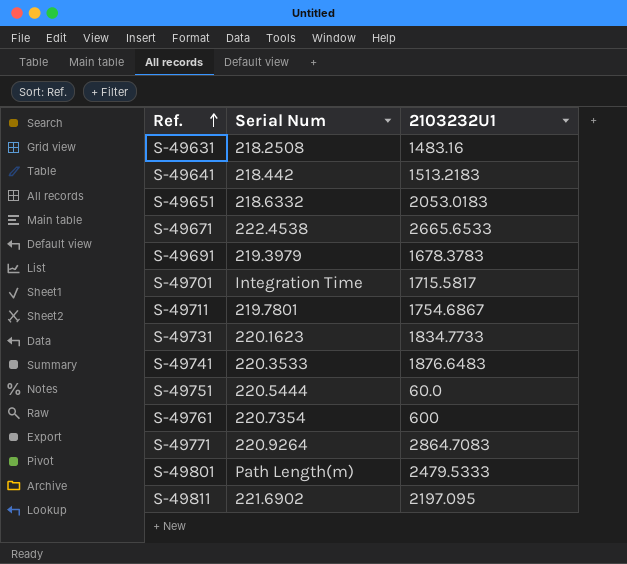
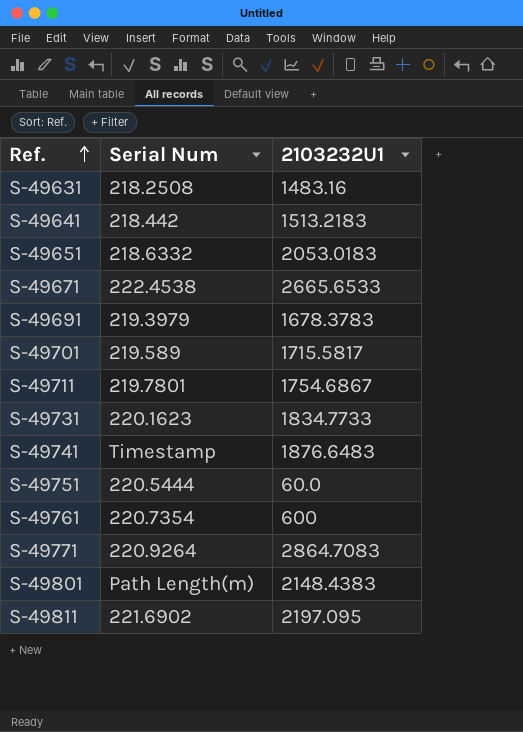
S-49701 | Serial Num: Integration Time -> 219.589
S-49741 | Serial Num: 220.3533 -> Timestamp
S-49801 | 2103232U1: 2479.5333 -> 2148.4383

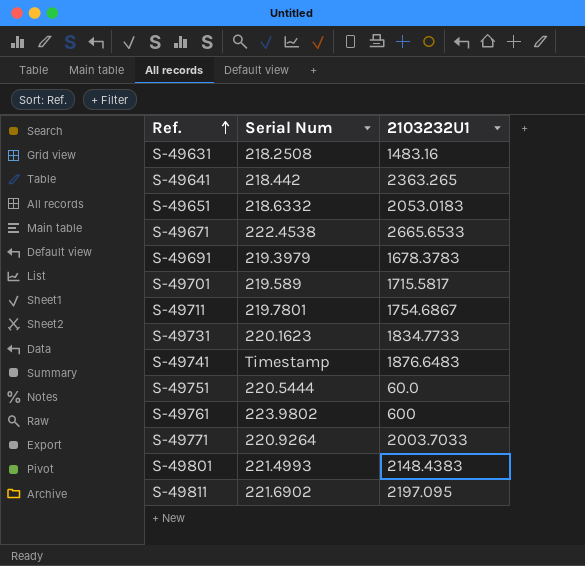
S-49641 | 2103232U1: 1513.2183 -> 2363.265
S-49761 | Serial Num: 220.7354 -> 223.9802
S-49771 | 2103232U1: 2864.7083 -> 2003.7033
S-49801 | Serial Num: Path Length(m) -> 221.4993

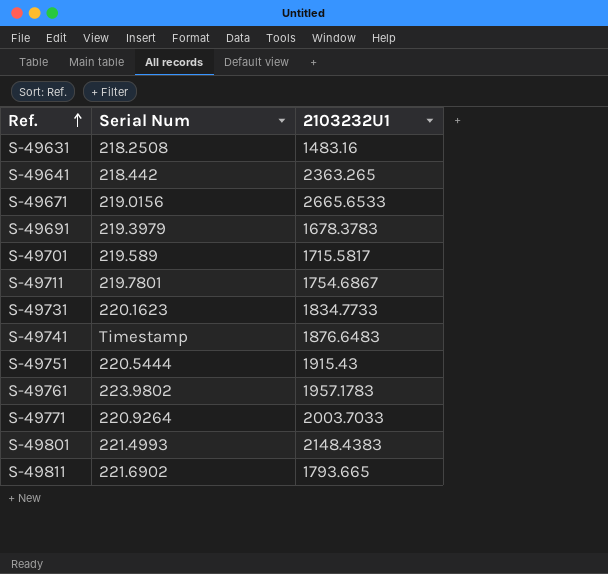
row S-49651: 218.6332 | 2053.0183 -> none
S-49671 | Serial Num: 222.4538 -> 219.0156
S-49751 | 2103232U1: 60.0 -> 1915.43
S-49761 | 2103232U1: 600 -> 1957.1783
S-49811 | 2103232U1: 2197.095 -> 1793.665

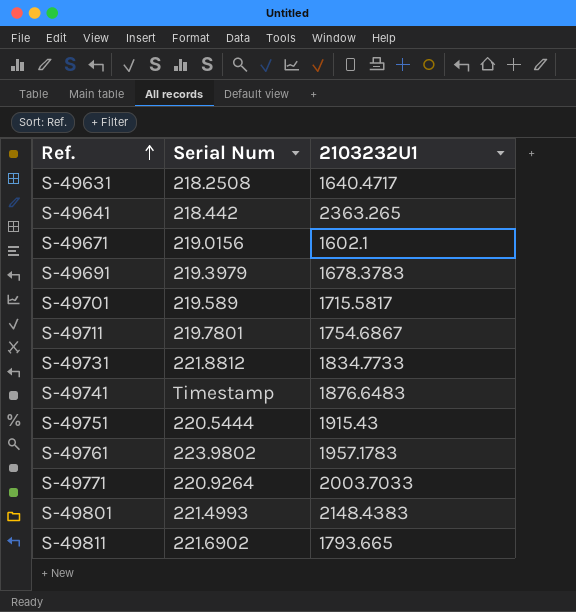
S-49631 | 2103232U1: 1483.16 -> 1640.4717
S-49671 | 2103232U1: 2665.6533 -> 1602.1
S-49731 | Serial Num: 220.1623 -> 221.8812

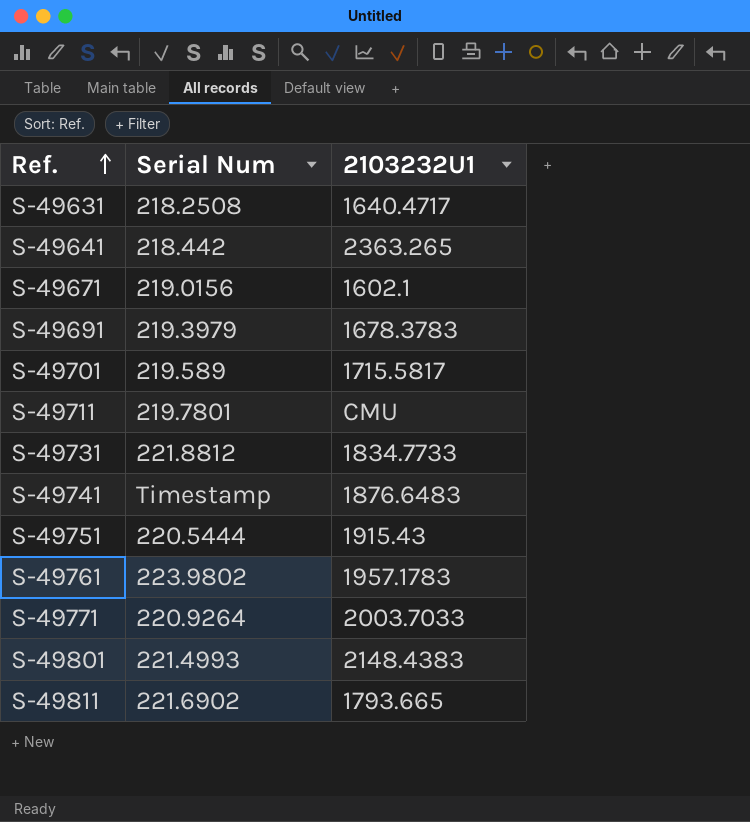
S-49711 | 2103232U1: 1754.6867 -> CMU

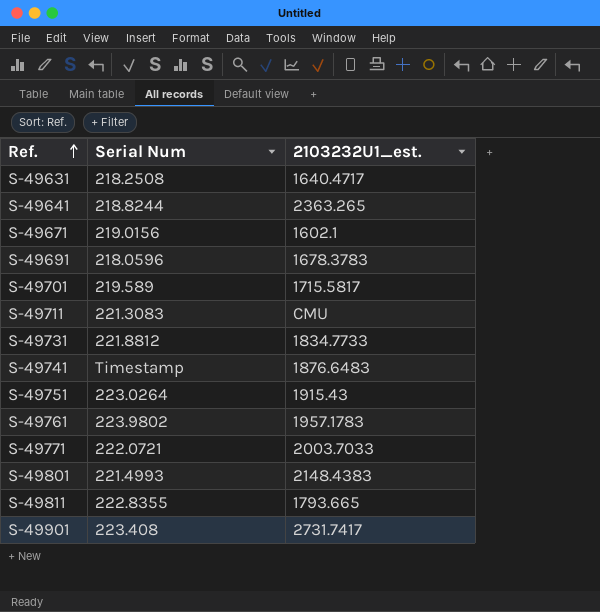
column name: 2103232U1 -> 2103232U1_est.
S-49641 | Serial Num: 218.442 -> 218.8244
S-49691 | Serial Num: 219.3979 -> 218.0596
S-49711 | Serial Num: 219.7801 -> 221.3083
S-49751 | Serial Num: 220.5444 -> 223.0264
S-49771 | Serial Num: 220.9264 -> 222.0721
S-49811 | Serial Num: 221.6902 -> 222.8355
row S-49901: none -> 223.408 | 2731.7417

